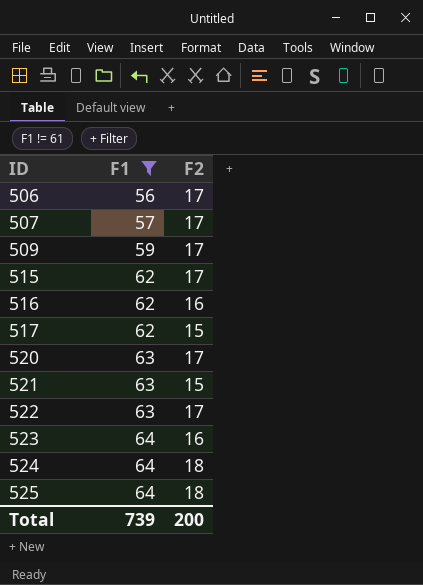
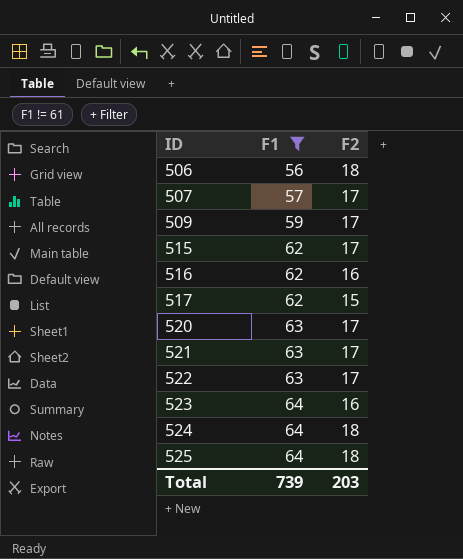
506 | F2: 17 -> 18
521 | F2: 15 -> 17
Total | F2: 200 -> 203

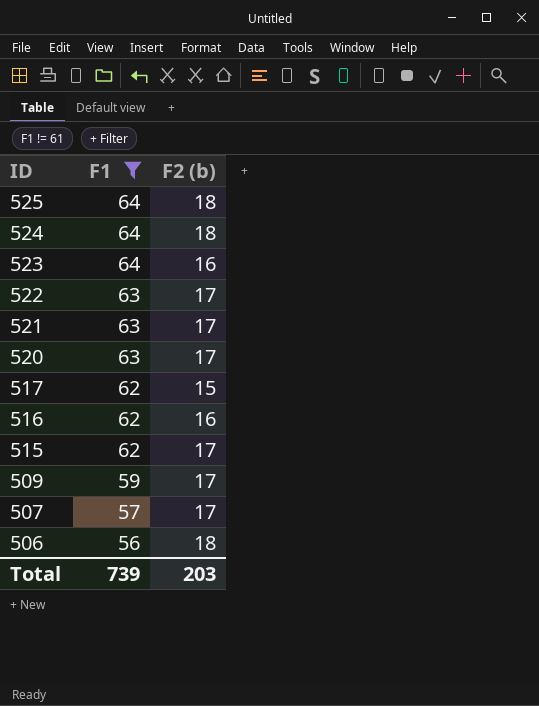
row order: ID ascending -> ID descending
column name: F2 -> F2 (b)

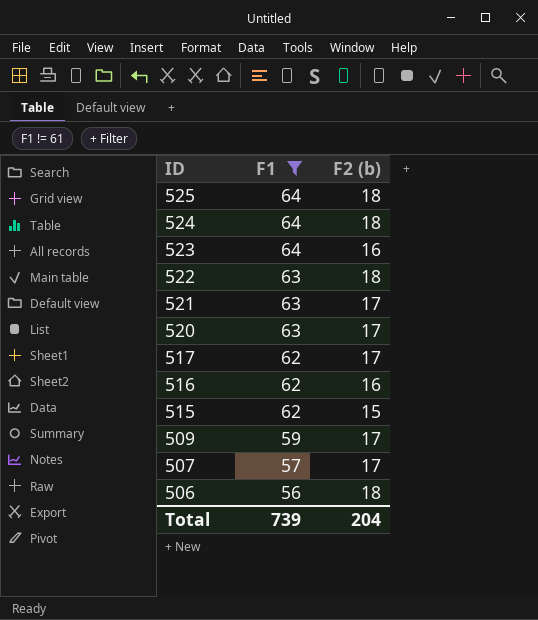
522 | F2 (b): 17 -> 18
517 | F2 (b): 15 -> 17
515 | F2 (b): 17 -> 15
Total | F2 (b): 203 -> 204

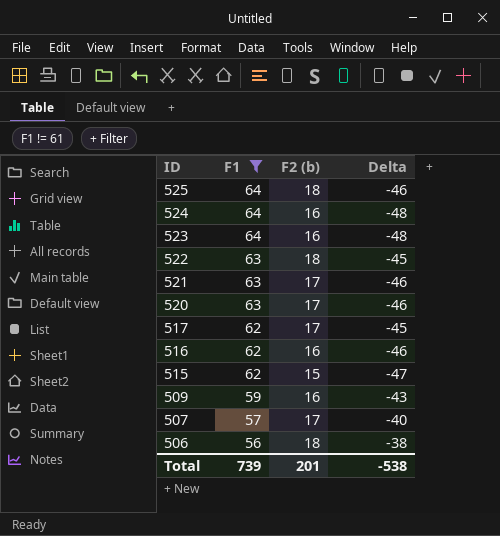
column Delta | formula: none -> [F2 (b)] - [F1]
524 | F2 (b): 18 -> 16
509 | F2 (b): 17 -> 16
Total | F2 (b): 204 -> 201

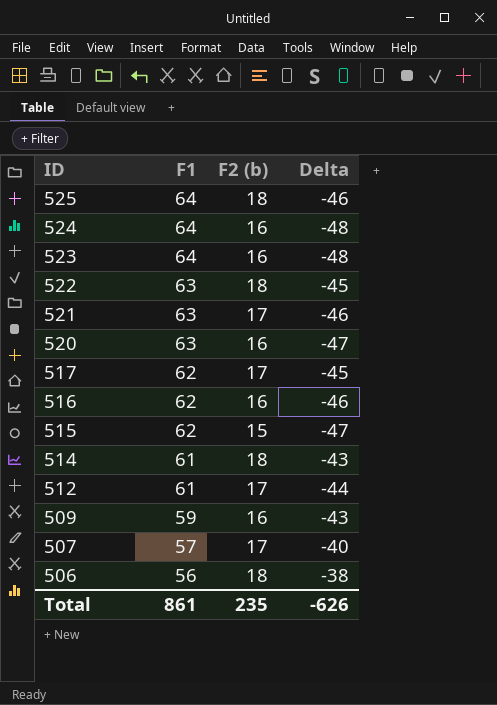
filter: F1 != 61 -> none
520 | F2 (b): 17 -> 16
520 | Delta: -46 -> -47
Total | F1: 739 -> 861
Total | F2 (b): 201 -> 235
Total | Delta: -538 -> -626

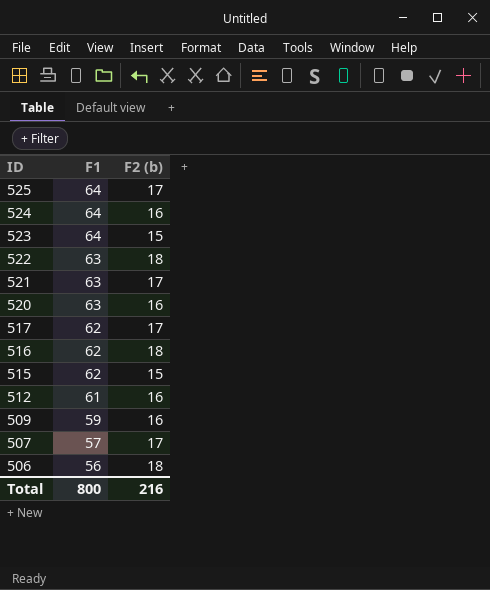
column Delta | formula: [F2 (b)] - [F1] -> none
row 514: 61 | 18 | -43 -> none
525 | F2 (b): 18 -> 17
523 | F2 (b): 16 -> 15
516 | F2 (b): 16 -> 18
512 | F2 (b): 17 -> 16
Total | F1: 861 -> 800
Total | F2 (b): 235 -> 216

